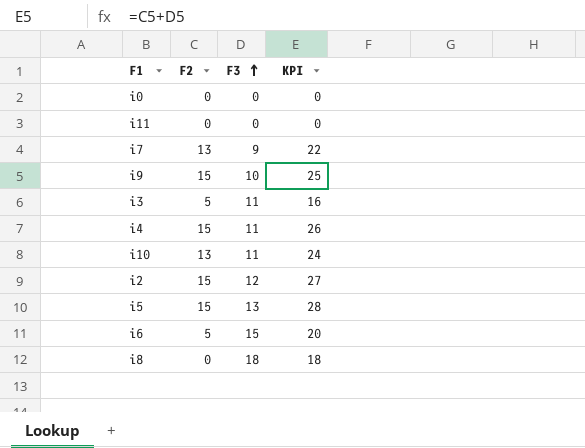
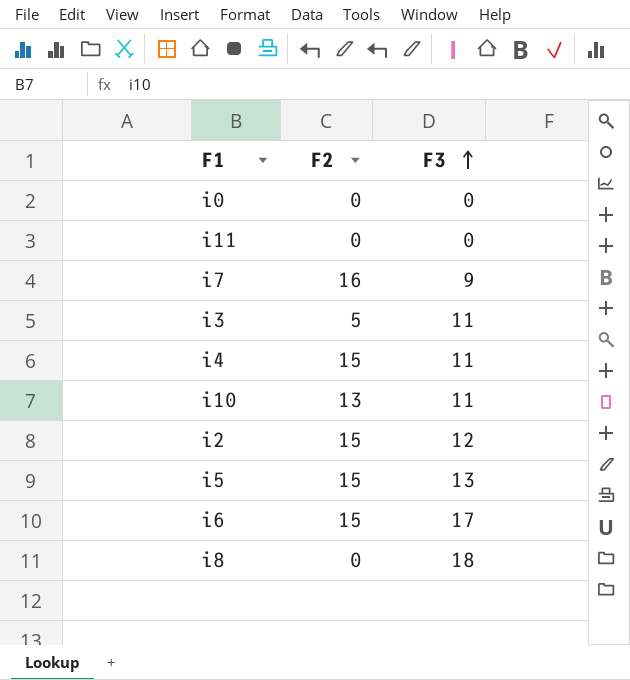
column KPI | formula: [F2] + [F3] -> none
row i9: 15 | 10 | 25 -> none
i7 | F2: 13 -> 16
i6 | F2: 5 -> 15
i6 | F3: 15 -> 17

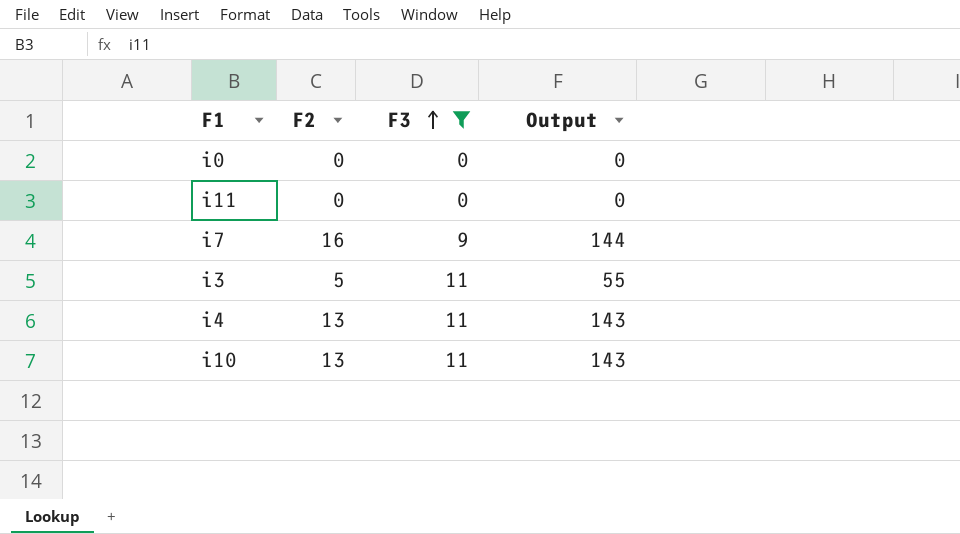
filter: none -> F3 <= 11
column Output | formula: none -> [F2] * [F3]
i4 | F2: 15 -> 13

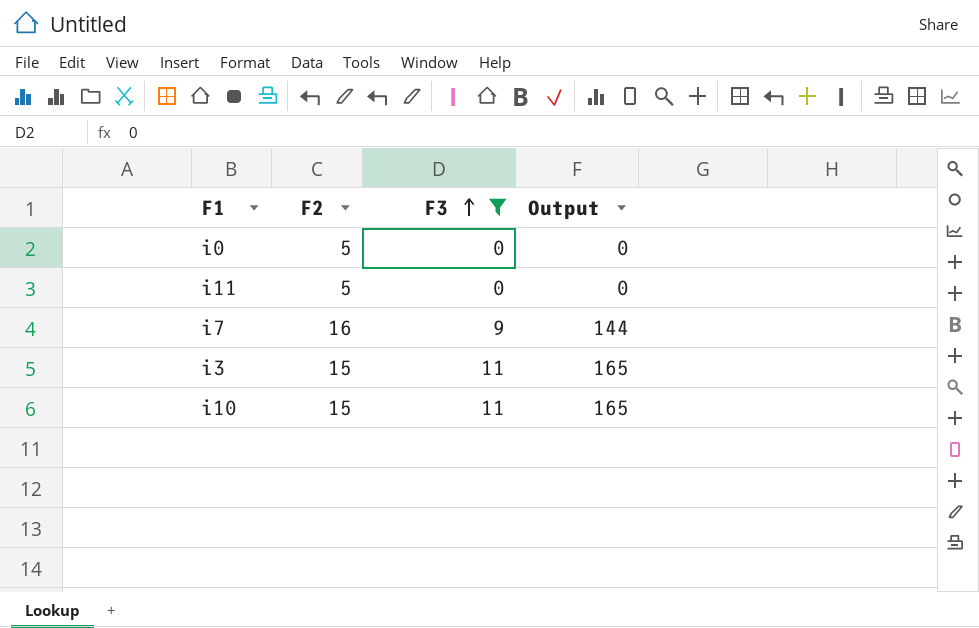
row i4: 13 | 11 | 143 -> none
i0 | F2: 0 -> 5
i11 | F2: 0 -> 5
i3 | F2: 5 -> 15
i3 | Output: 55 -> 165
i10 | F2: 13 -> 15
i10 | Output: 143 -> 165

